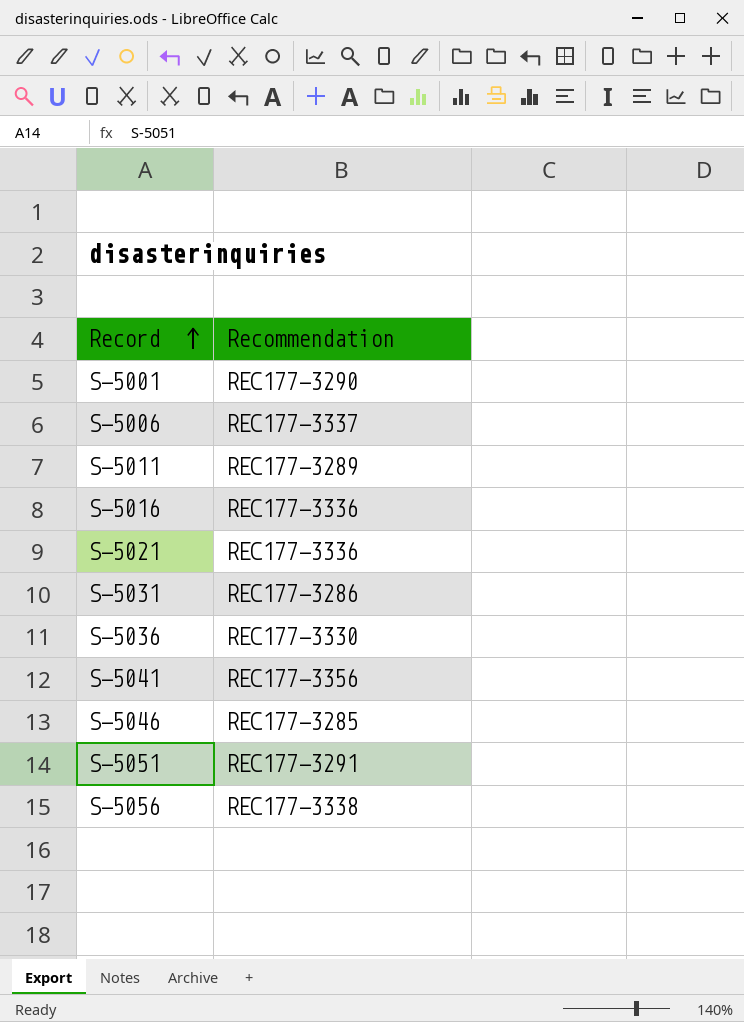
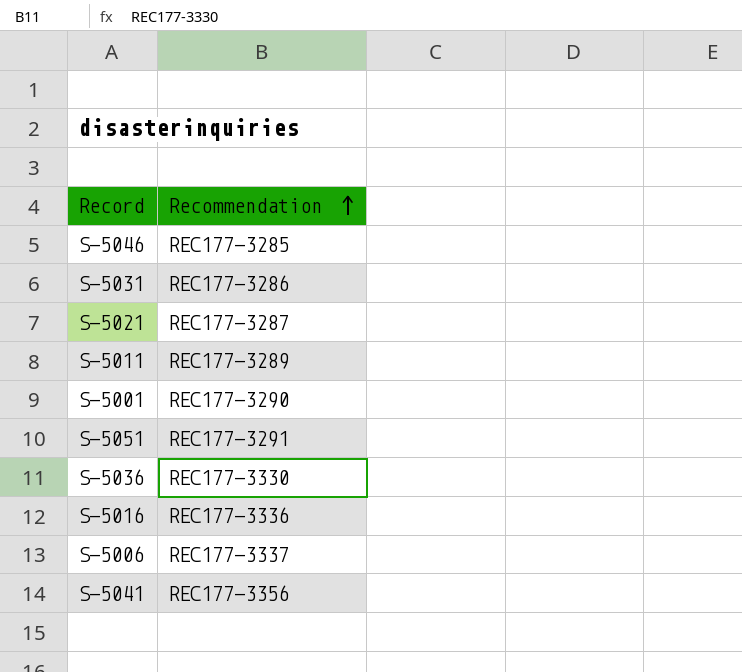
row order: Record ascending -> Recommendation ascending
row S-5056: REC177-3338 -> none
S-5021 | Recommendation: REC177-3336 -> REC177-3287

